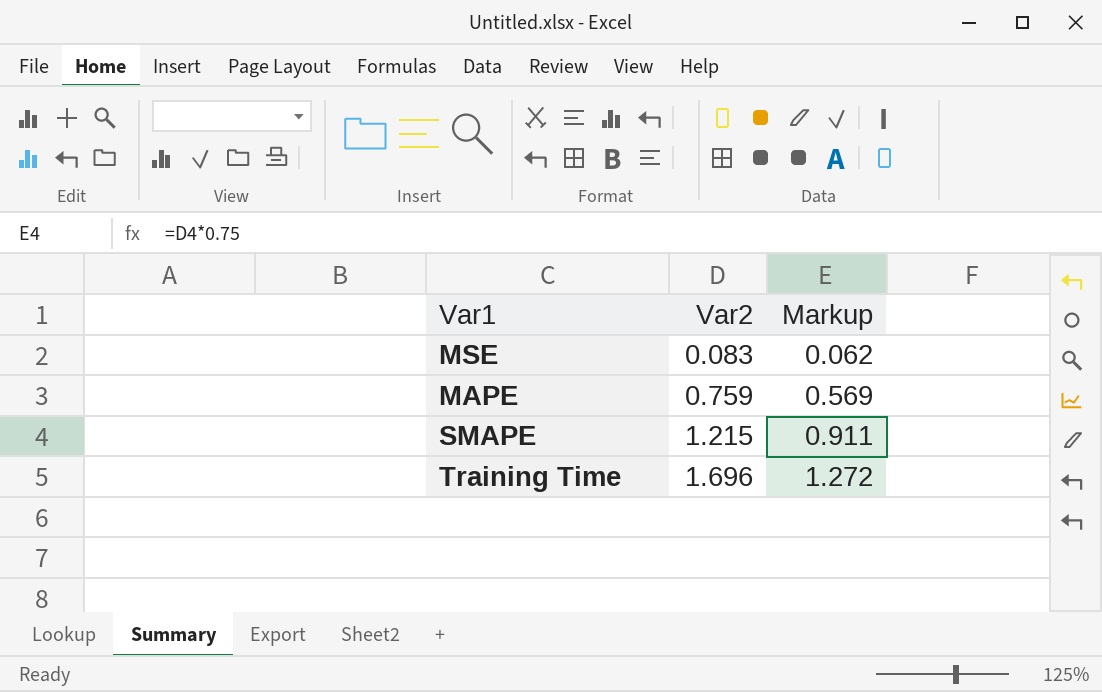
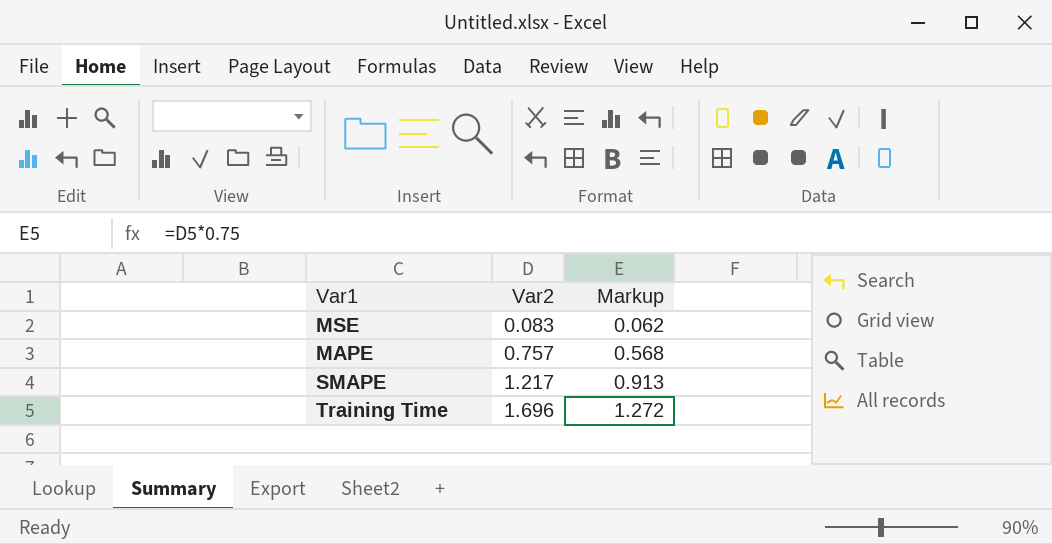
MAPE | Var2: 0.759 -> 0.757
MAPE | Markup: 0.569 -> 0.568
SMAPE | Var2: 1.215 -> 1.217
SMAPE | Markup: 0.911 -> 0.913

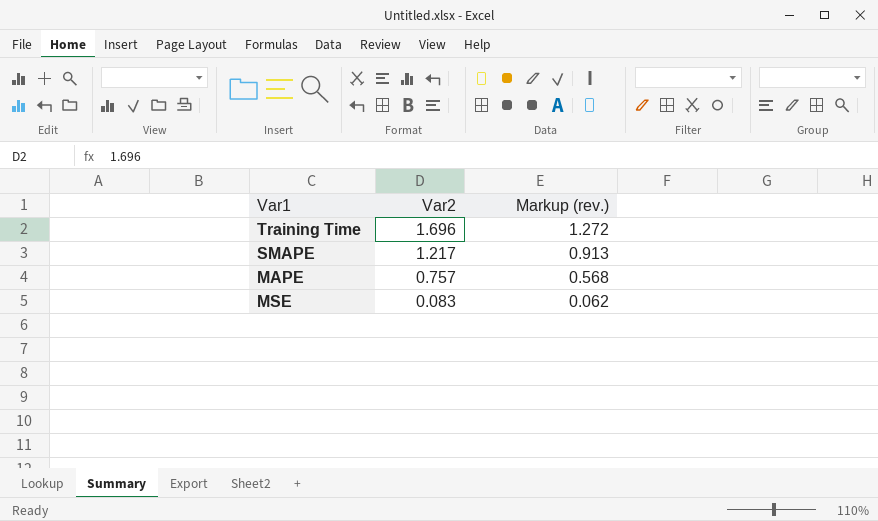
row order: Var2 ascending -> Var2 descending
column name: Markup -> Markup (rev.)

